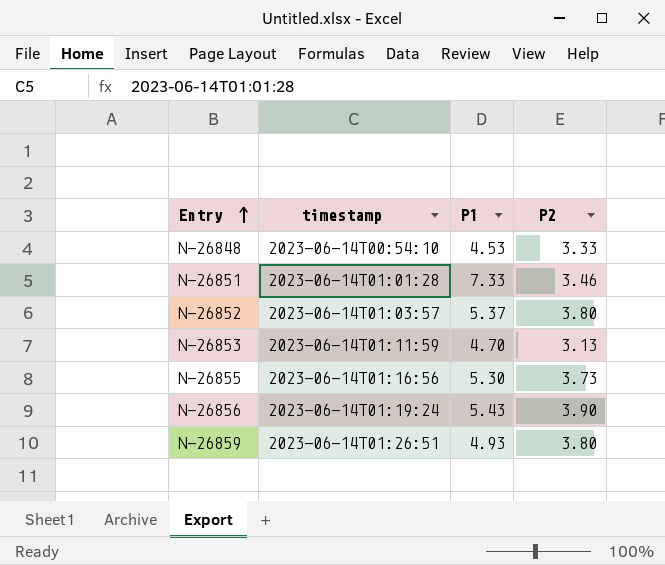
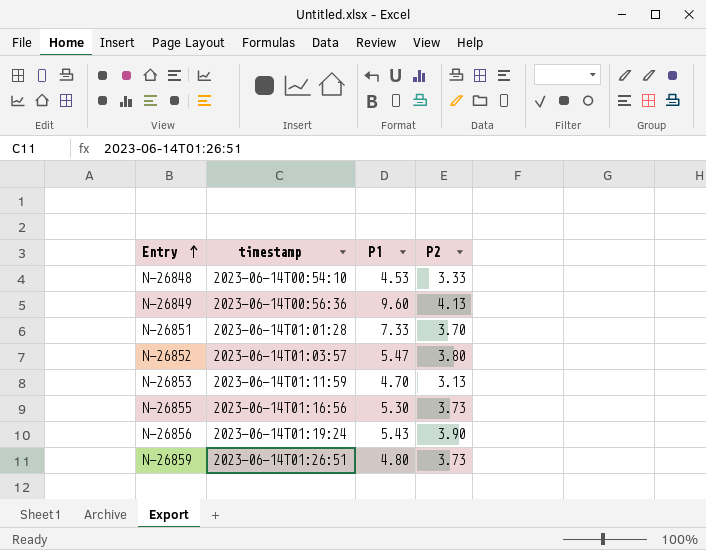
row N-26849: none -> 2023-06-14T00:56:36 | 9.60 | 4.13
N-26851 | P2: 3.46 -> 3.70
N-26852 | P1: 5.37 -> 5.47
N-26859 | P1: 4.93 -> 4.80
N-26859 | P2: 3.80 -> 3.73

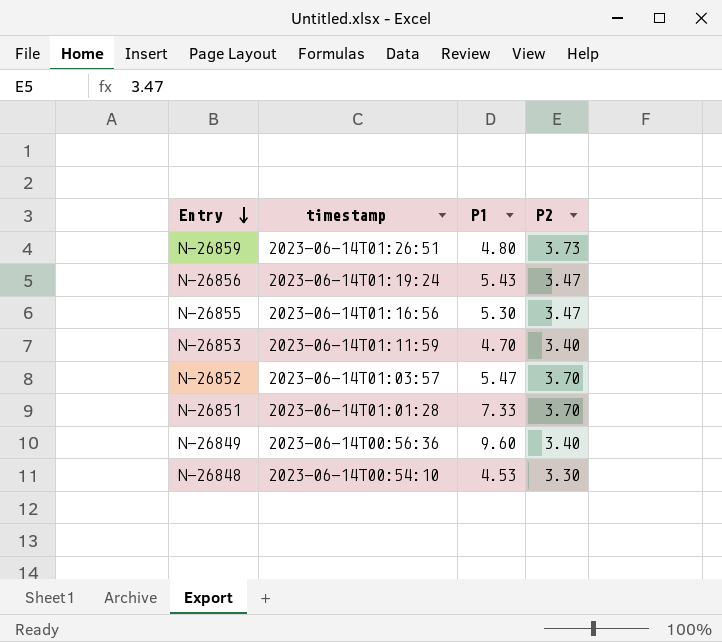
row order: Entry ascending -> Entry descending
N-26856 | P2: 3.90 -> 3.47
N-26855 | P2: 3.73 -> 3.47
N-26853 | P2: 3.13 -> 3.40
N-26852 | P2: 3.80 -> 3.70
N-26849 | P2: 4.13 -> 3.40
N-26848 | P2: 3.33 -> 3.30

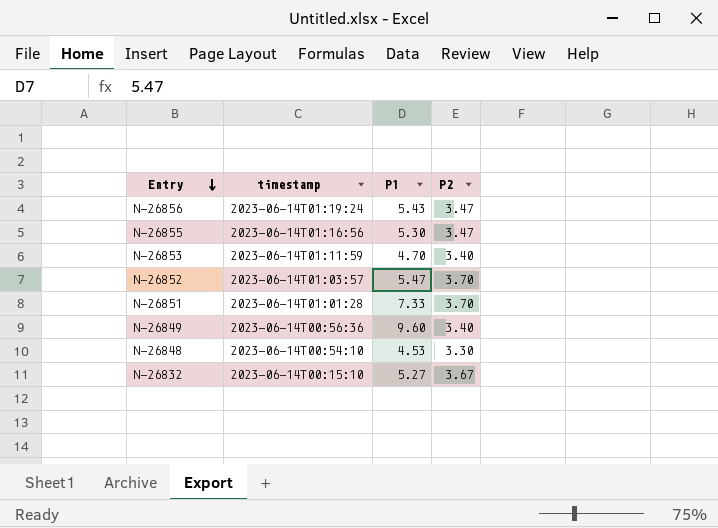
row N-26859: 2023-06-14T01:26:51 | 4.80 | 3.73 -> none
row N-26832: none -> 2023-06-14T00:15:10 | 5.27 | 3.67

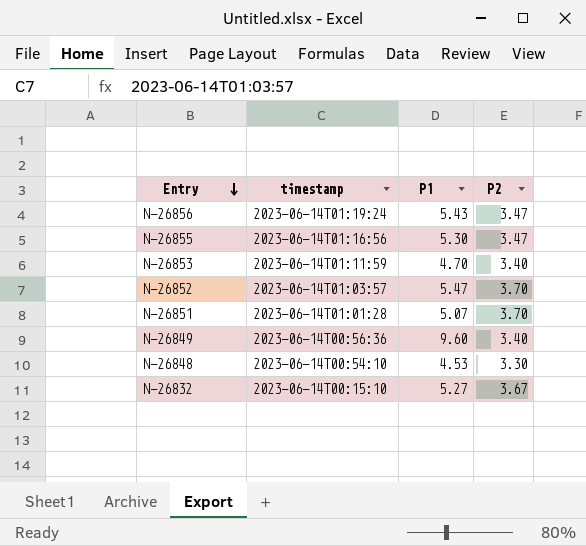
N-26851 | P1: 7.33 -> 5.07

